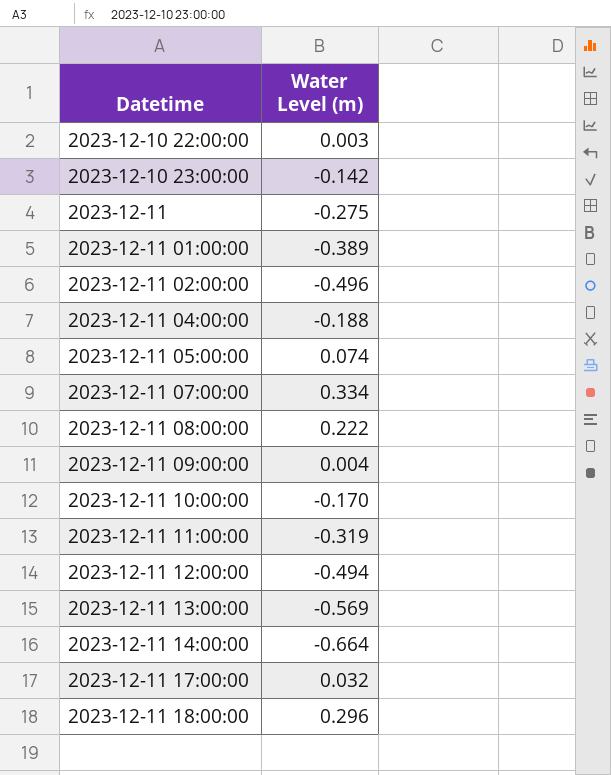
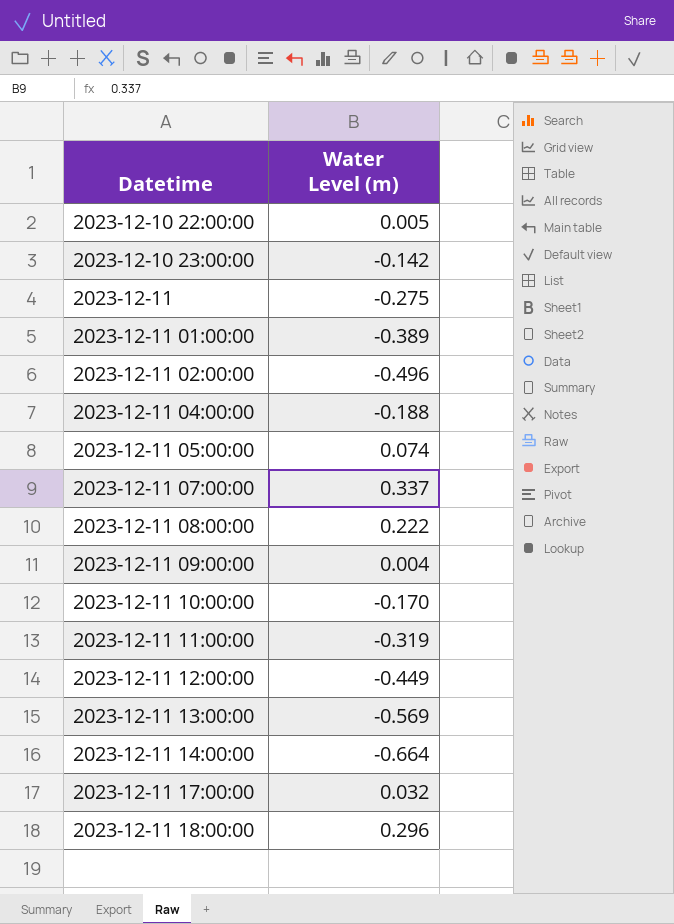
2023-12-10 22:00:00 | Water Level (m): 0.003 -> 0.005
2023-12-11 07:00:00 | Water Level (m): 0.334 -> 0.337
2023-12-11 12:00:00 | Water Level (m): -0.494 -> -0.449

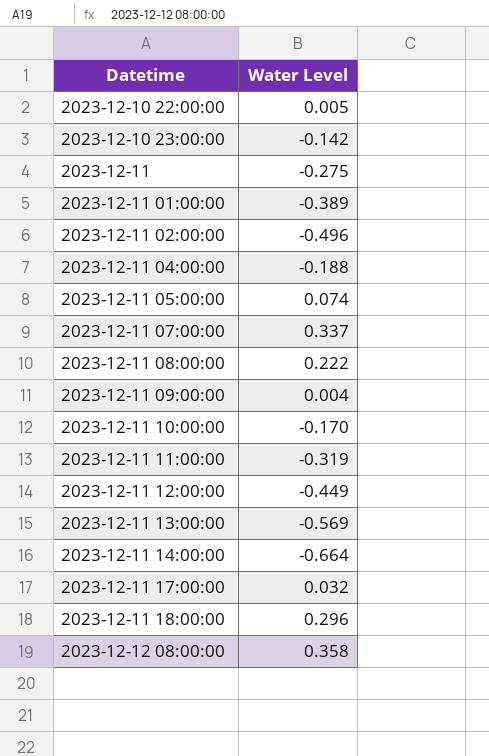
column name: Water Level (m) -> Water Level
row 2023-12-12 08:00:00: none -> 0.358

